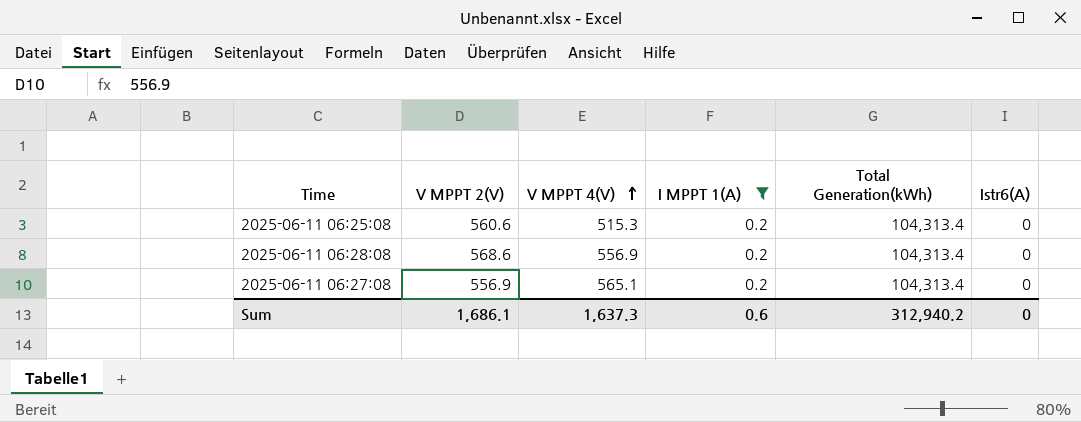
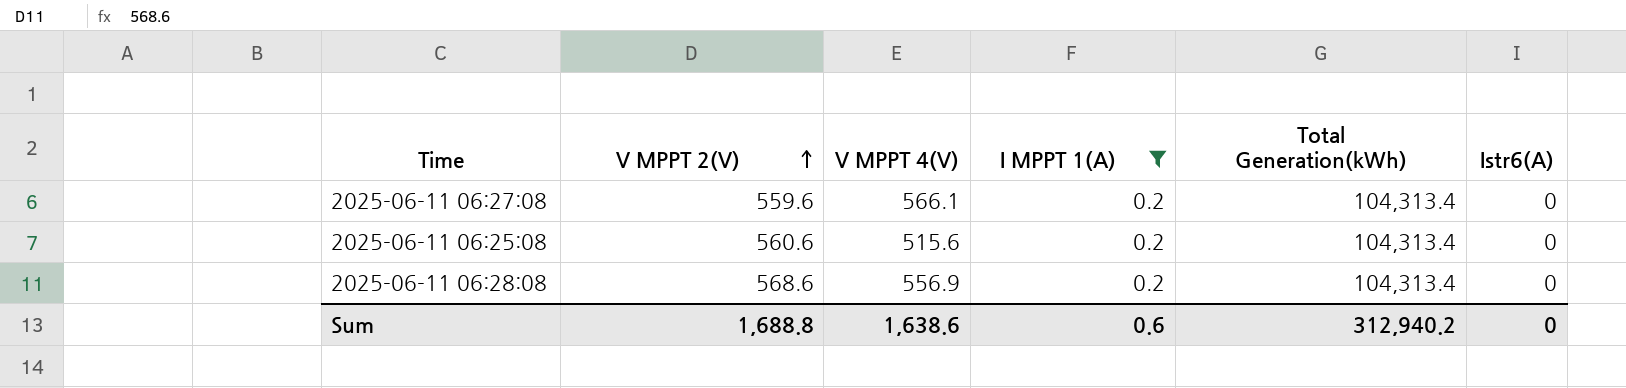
row order: V MPPT 4(V) ascending -> V MPPT 2(V) ascending
2025-06-11 06:27:08 | V MPPT 2(V): 556.9 -> 559.6
2025-06-11 06:27:08 | V MPPT 4(V): 565.1 -> 566.1
2025-06-11 06:25:08 | V MPPT 4(V): 515.3 -> 515.6
Sum | V MPPT 2(V): 1,686.1 -> 1,688.8
Sum | V MPPT 4(V): 1,637.3 -> 1,638.6

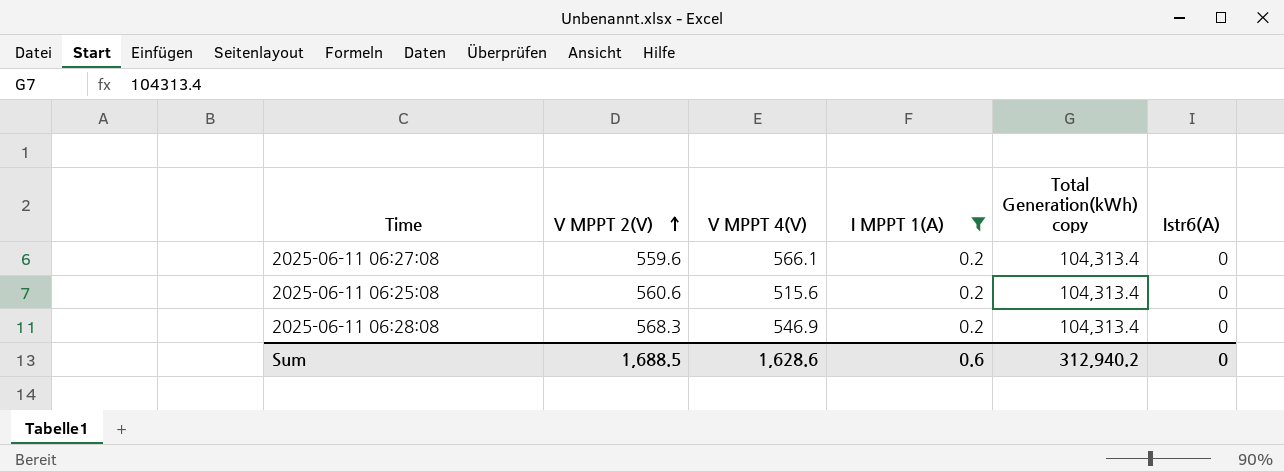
column name: Total Generation(kWh) -> Total Generation(kWh) copy
2025-06-11 06:28:08 | V MPPT 2(V): 568.6 -> 568.3
2025-06-11 06:28:08 | V MPPT 4(V): 556.9 -> 546.9
Sum | V MPPT 2(V): 1,688.8 -> 1,688.5
Sum | V MPPT 4(V): 1,638.6 -> 1,628.6

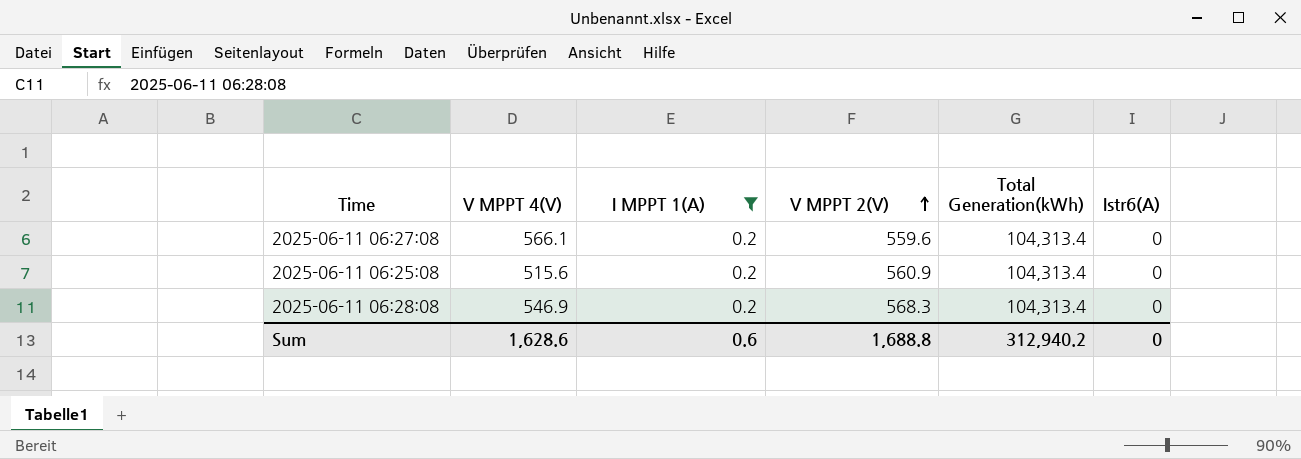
column V MPPT 2(V) | position: 2 -> 4
column name: Total Generation(kWh) copy -> Total Generation(kWh)
2025-06-11 06:25:08 | V MPPT 2(V): 560.6 -> 560.9
Sum | V MPPT 2(V): 1,688.5 -> 1,688.8

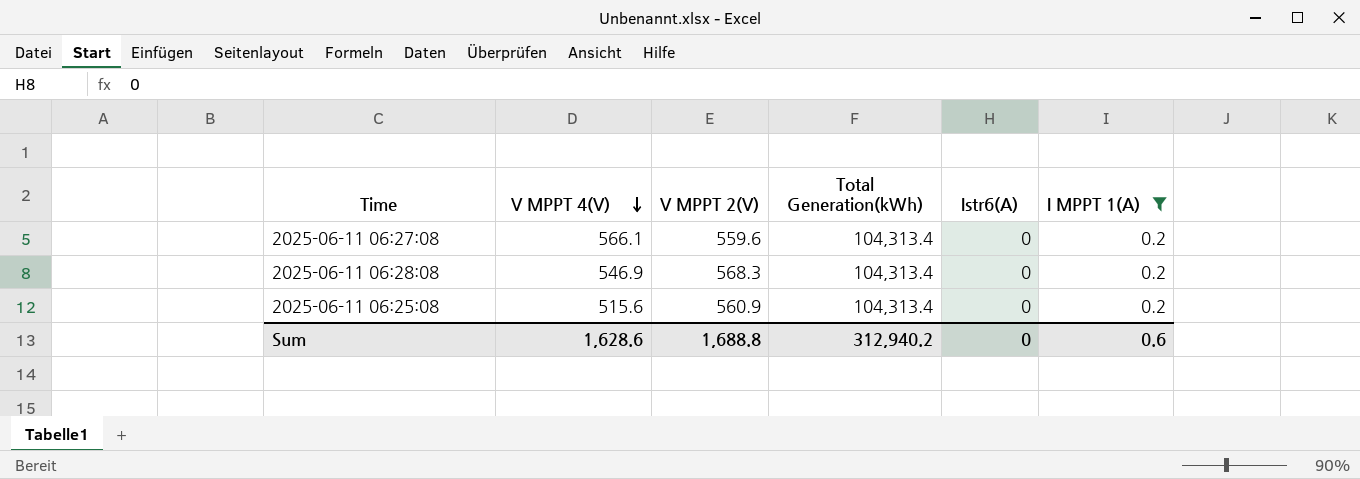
row order: V MPPT 2(V) ascending -> V MPPT 4(V) descending
column I MPPT 1(A) | position: 3 -> 6

